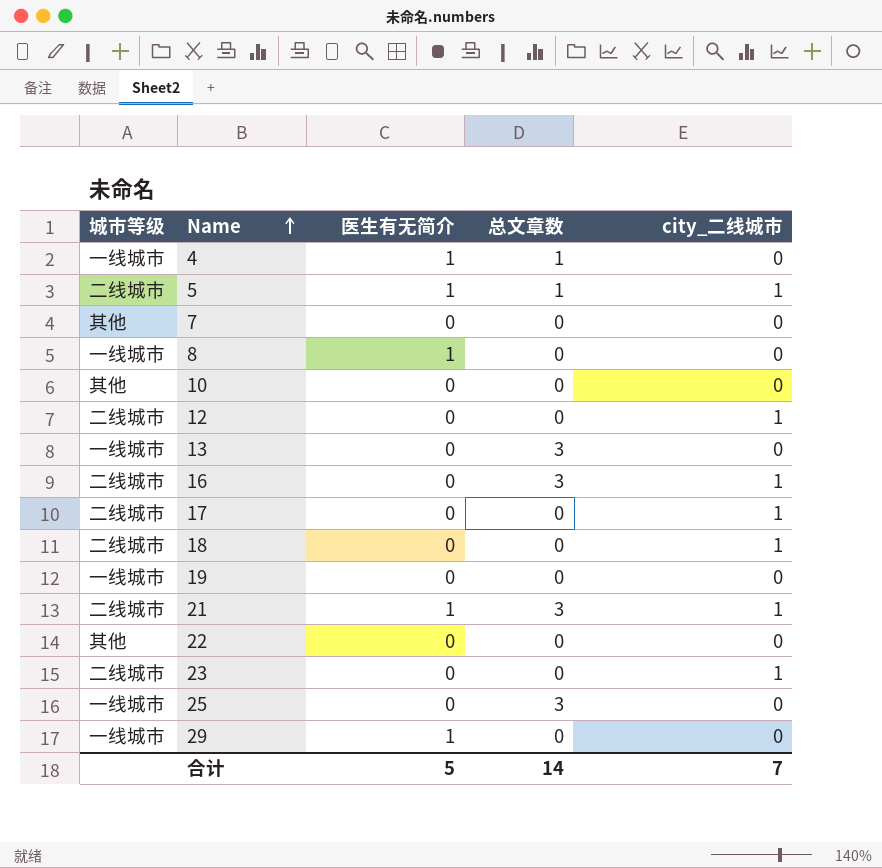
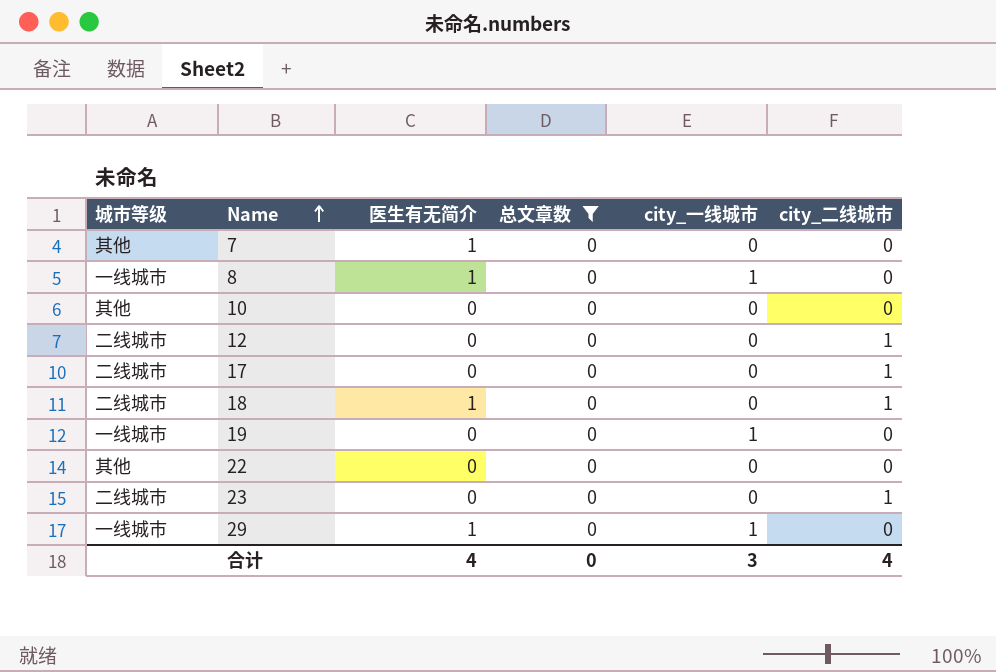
filter: none -> 总文章数 = 0
column city_一线城市 | position: none -> 5
7 | 医生有无简介: 0 -> 1
18 | 医生有无简介: 0 -> 1
合计 | 医生有无简介: 5 -> 4
合计 | 总文章数: 14 -> 0
合计 | city_二线城市: 7 -> 4

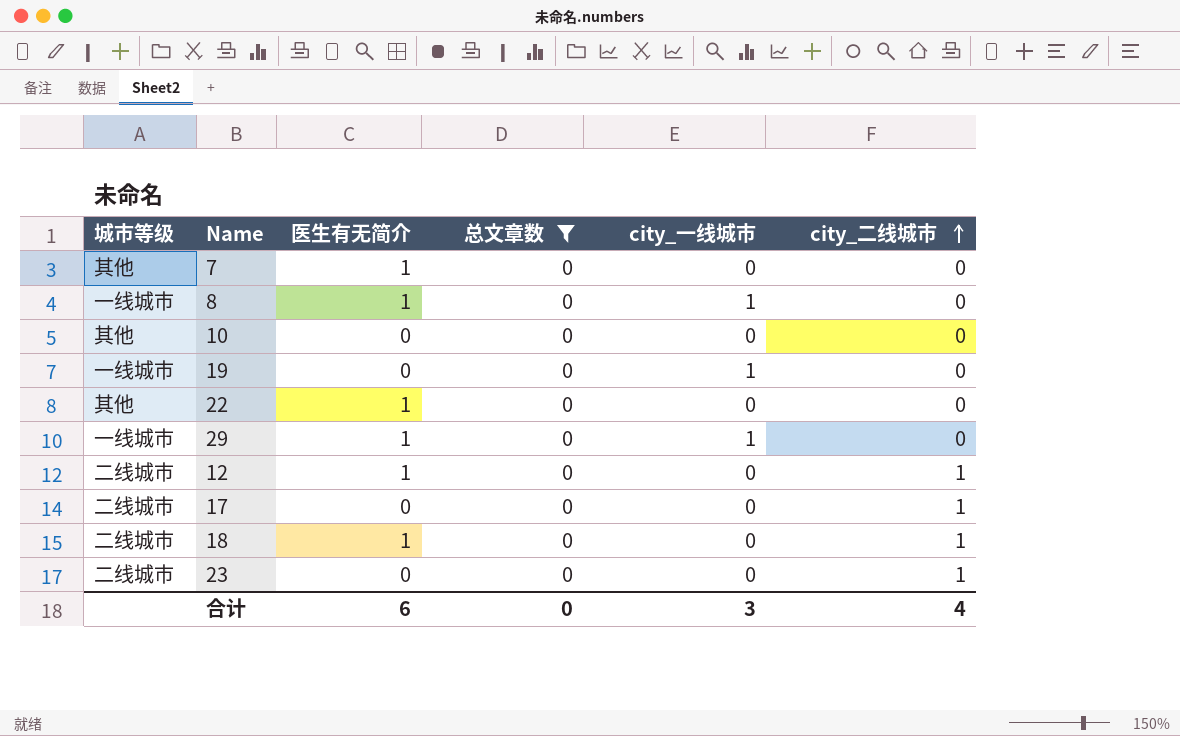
row order: Name ascending -> city_二线城市 ascending
22 | 医生有无简介: 0 -> 1
12 | 医生有无简介: 0 -> 1
合计 | 医生有无简介: 4 -> 6

